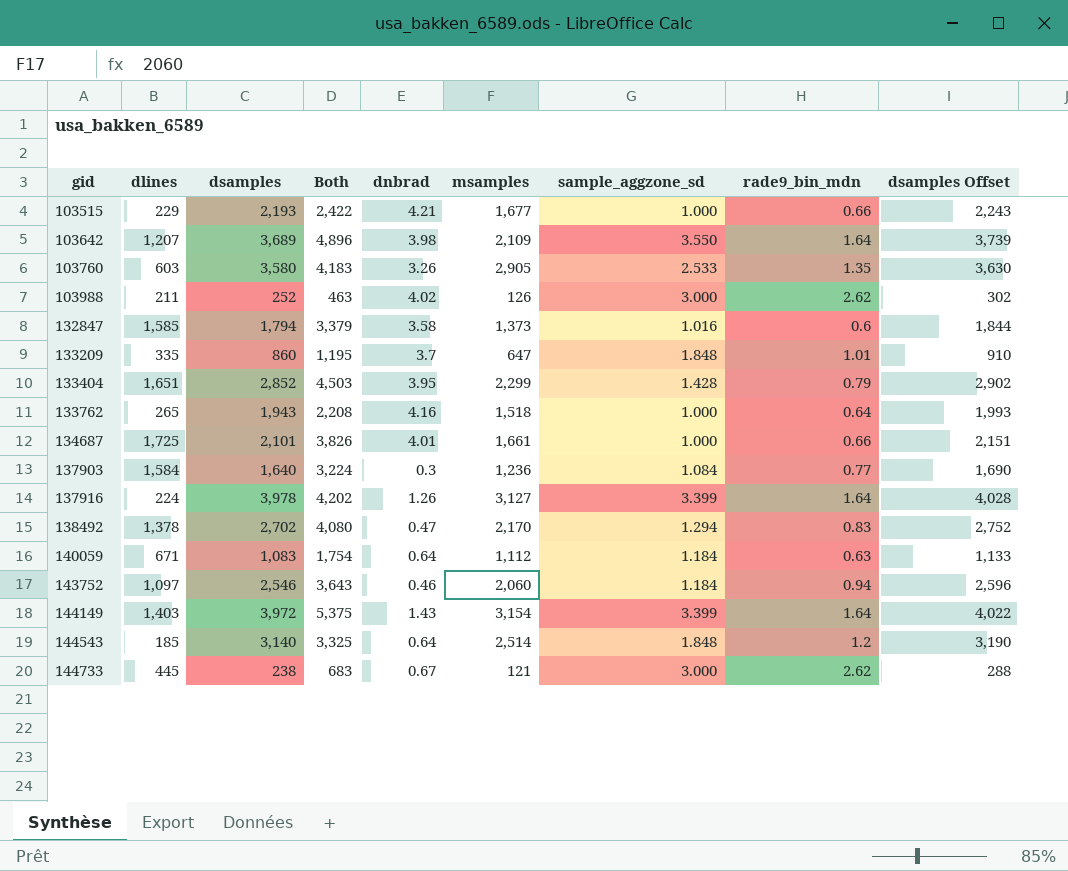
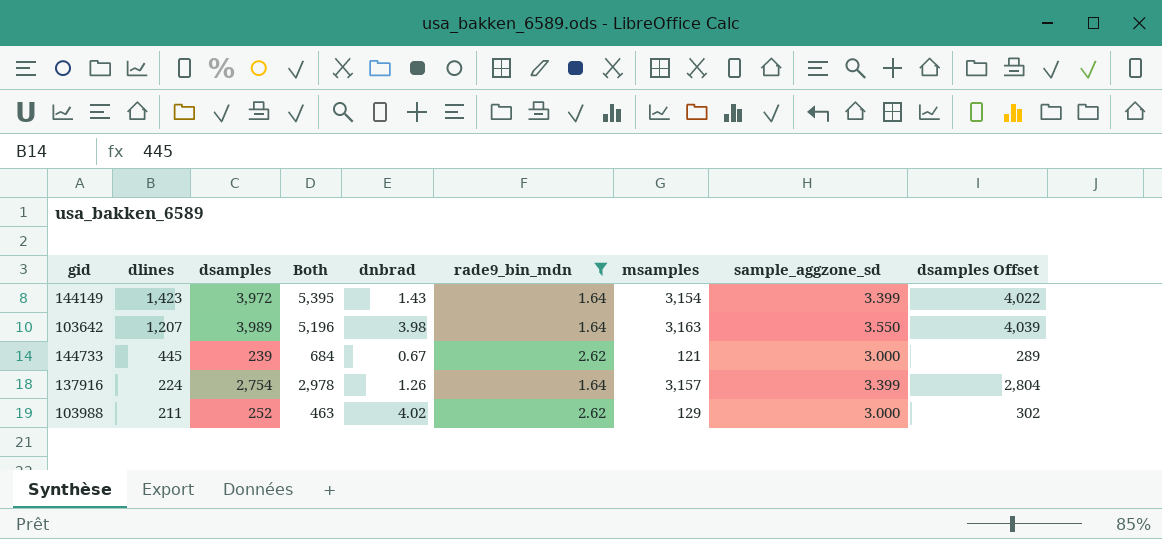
filter: none -> rade9_bin_mdn >= 1.64
row order: gid ascending -> dlines descending
column rade9_bin_mdn | position: 8 -> 6
144149 | dlines: 1,403 -> 1,423
144149 | Both: 5,375 -> 5,395
103642 | dsamples: 3,689 -> 3,989
103642 | Both: 4,896 -> 5,196
103642 | msamples: 2,109 -> 3,163
103642 | dsamples Offset: 3,739 -> 4,039
144733 | dsamples: 238 -> 239
144733 | Both: 683 -> 684
144733 | dsamples Offset: 288 -> 289
137916 | dsamples: 3,978 -> 2,754
137916 | Both: 4,202 -> 2,978
137916 | msamples: 3,127 -> 3,157
137916 | dsamples Offset: 4,028 -> 2,804
103988 | msamples: 126 -> 129

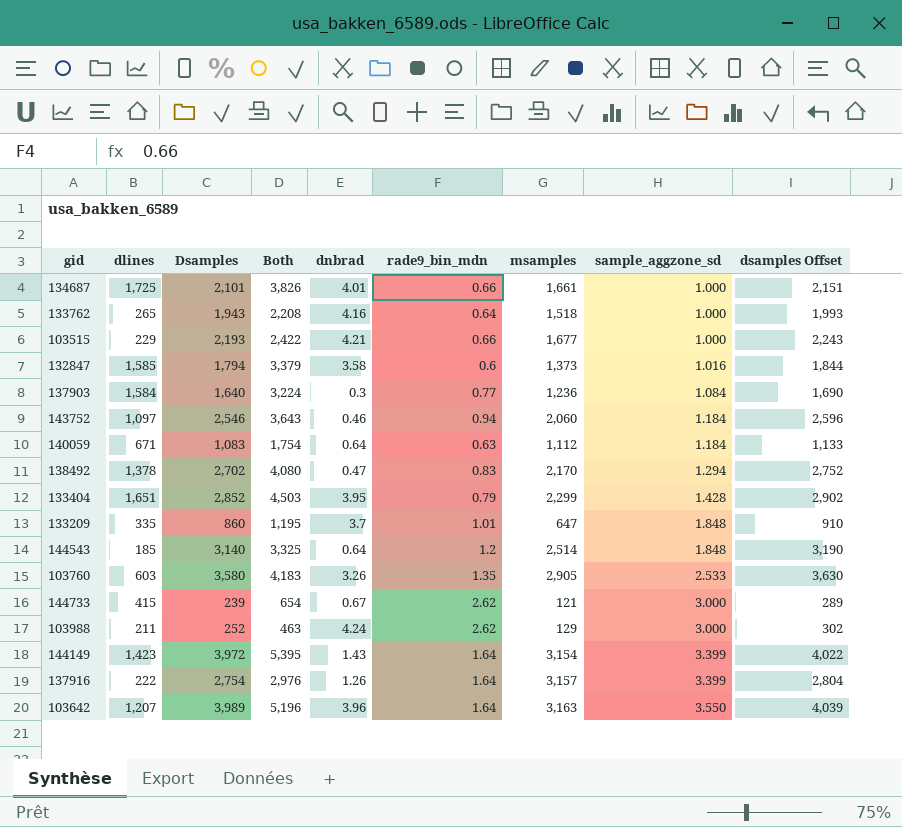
filter: rade9_bin_mdn >= 1.64 -> none
row order: dlines descending -> sample_aggzone_sd ascending
column name: dsamples -> Dsamples
144733 | dlines: 445 -> 415
144733 | Both: 684 -> 654
103988 | dnbrad: 4.02 -> 4.24
137916 | dlines: 224 -> 222
137916 | Both: 2,978 -> 2,976
103642 | dnbrad: 3.98 -> 3.96

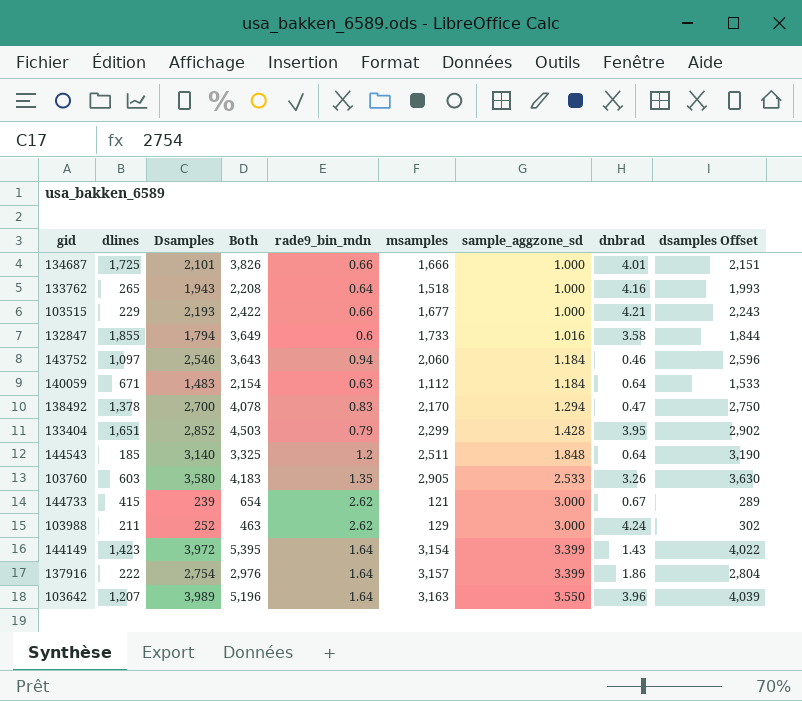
column dnbrad | position: 5 -> 8
row 137903: 1,584 | 1,640 | 3,224 | 0.3 | 0.77 | 1,236 | 1.084 | 1,690 -> none
row 133209: 335 | 860 | 1,195 | 3.7 | 1.01 | 647 | 1.848 | 910 -> none
134687 | msamples: 1,661 -> 1,666
132847 | dlines: 1,585 -> 1,855
132847 | Both: 3,379 -> 3,649
132847 | msamples: 1,373 -> 1,733
140059 | Dsamples: 1,083 -> 1,483
140059 | Both: 1,754 -> 2,154
140059 | dsamples Offset: 1,133 -> 1,533
138492 | Dsamples: 2,702 -> 2,700
138492 | Both: 4,080 -> 4,078
138492 | dsamples Offset: 2,752 -> 2,750
144543 | msamples: 2,514 -> 2,511
137916 | dnbrad: 1.26 -> 1.86

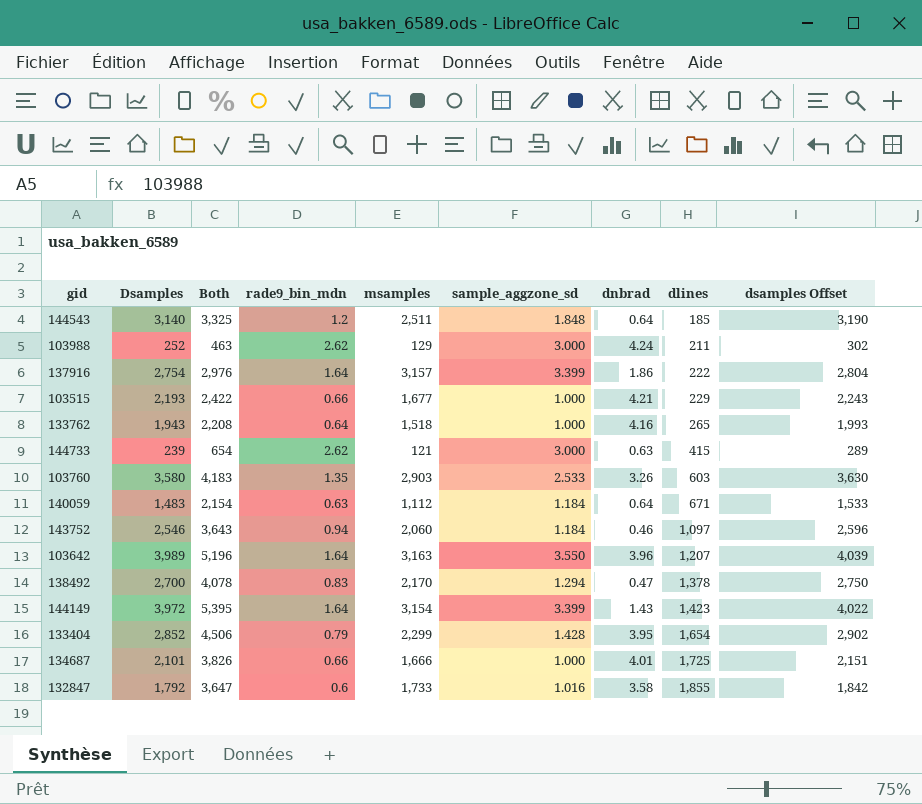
row order: sample_aggzone_sd ascending -> dlines ascending
column dlines | position: 2 -> 8
144733 | dnbrad: 0.67 -> 0.63
103760 | msamples: 2,905 -> 2,903
133404 | Both: 4,503 -> 4,506
133404 | dlines: 1,651 -> 1,654
132847 | Dsamples: 1,794 -> 1,792
132847 | Both: 3,649 -> 3,647
132847 | dsamples Offset: 1,844 -> 1,842

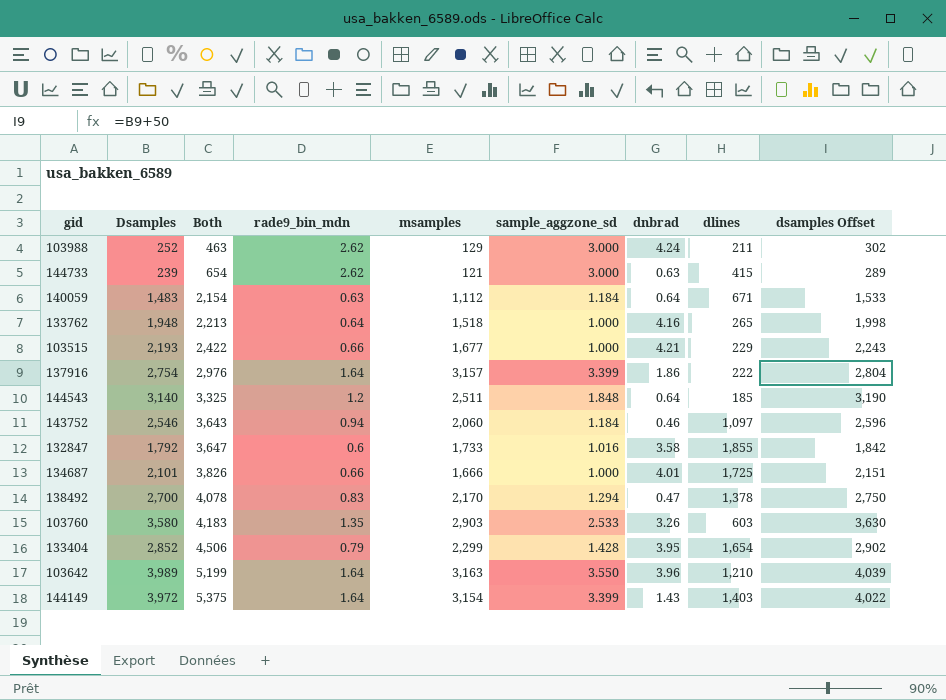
row order: dlines ascending -> Both ascending
133762 | Dsamples: 1,943 -> 1,948
133762 | Both: 2,208 -> 2,213
133762 | dsamples Offset: 1,993 -> 1,998
103642 | Both: 5,196 -> 5,199
103642 | dlines: 1,207 -> 1,210
144149 | Both: 5,395 -> 5,375
144149 | dlines: 1,423 -> 1,403

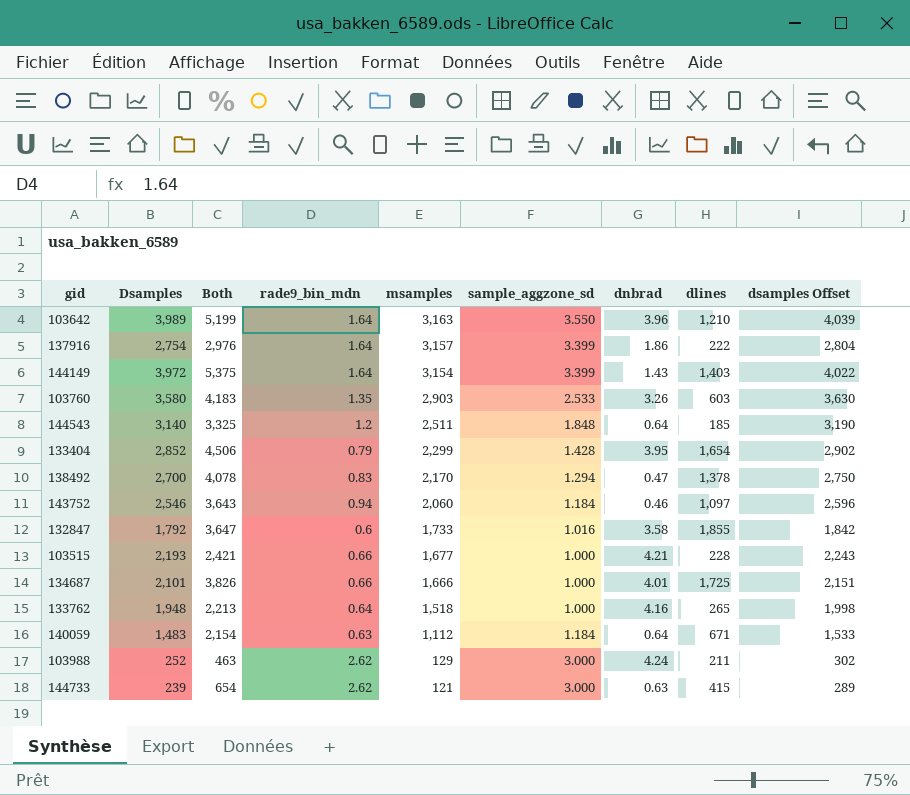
row order: Both ascending -> msamples descending
103515 | Both: 2,422 -> 2,421
103515 | dlines: 229 -> 228

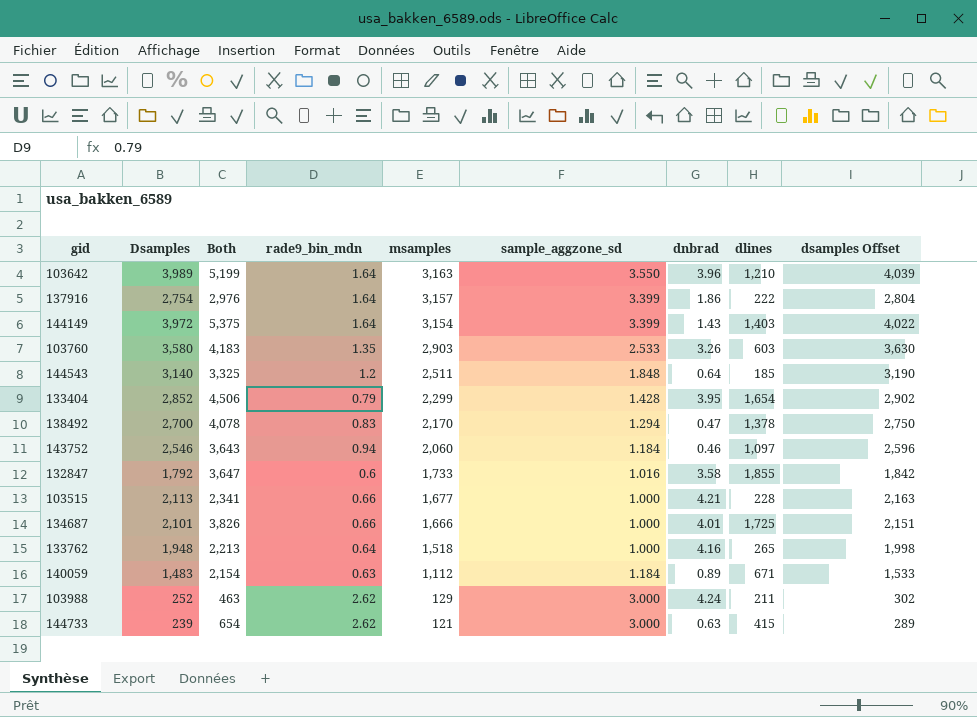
103515 | Dsamples: 2,193 -> 2,113
103515 | Both: 2,421 -> 2,341
103515 | dsamples Offset: 2,243 -> 2,163
140059 | dnbrad: 0.64 -> 0.89

